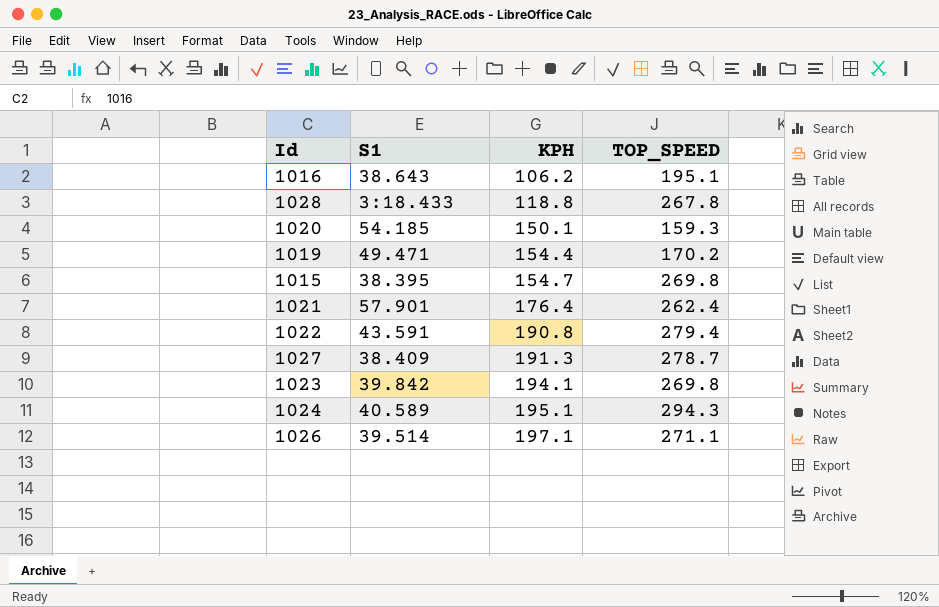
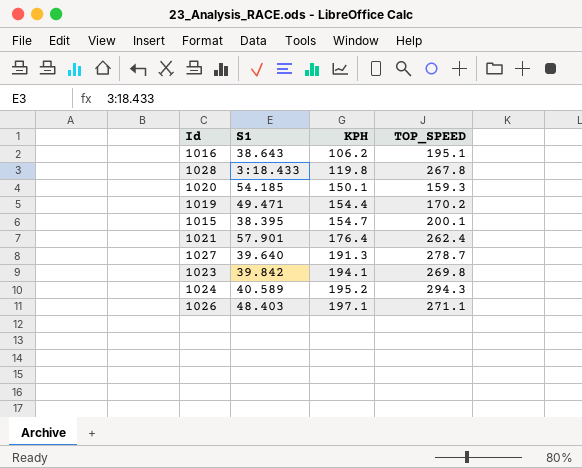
row 1022: 43.591 | 190.8 | 279.4 -> none
1028 | KPH: 118.8 -> 119.8
1015 | TOP_SPEED: 269.8 -> 200.1
1027 | S1: 38.409 -> 39.640
1024 | KPH: 195.1 -> 195.2
1026 | S1: 39.514 -> 48.403

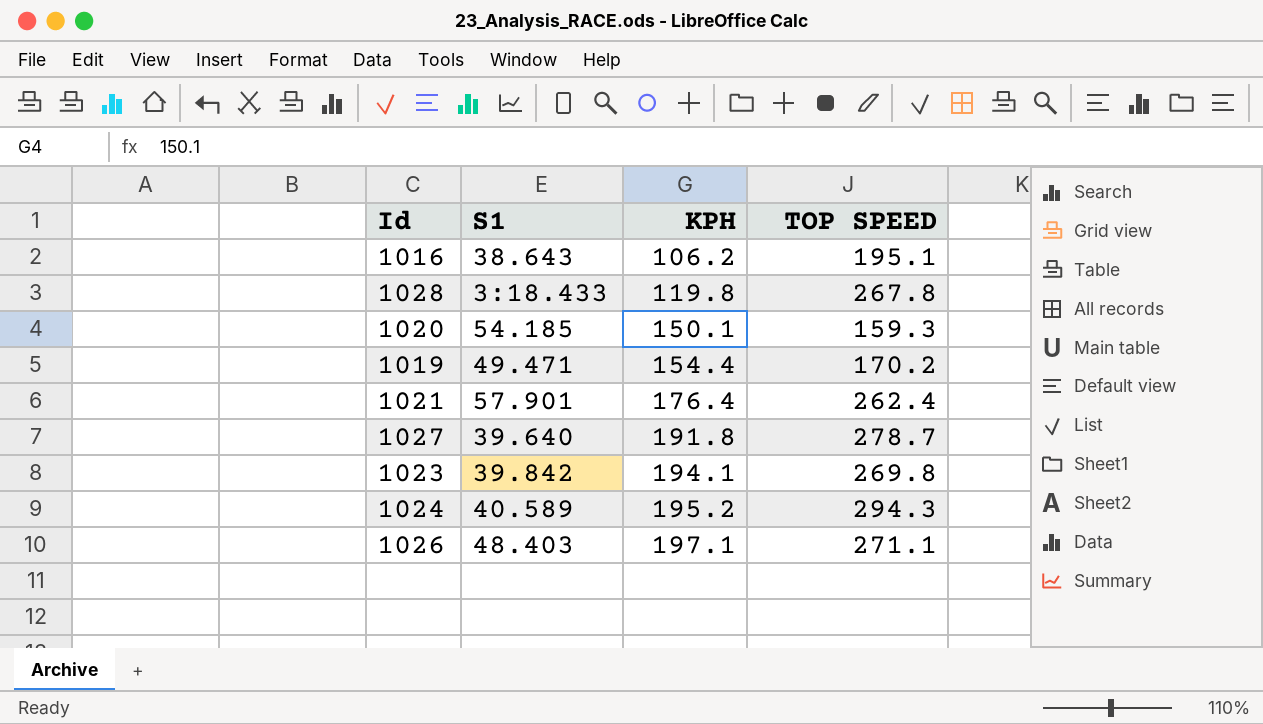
column name: TOP_SPEED -> TOP SPEED
row 1015: 38.395 | 154.7 | 200.1 -> none
1027 | KPH: 191.3 -> 191.8

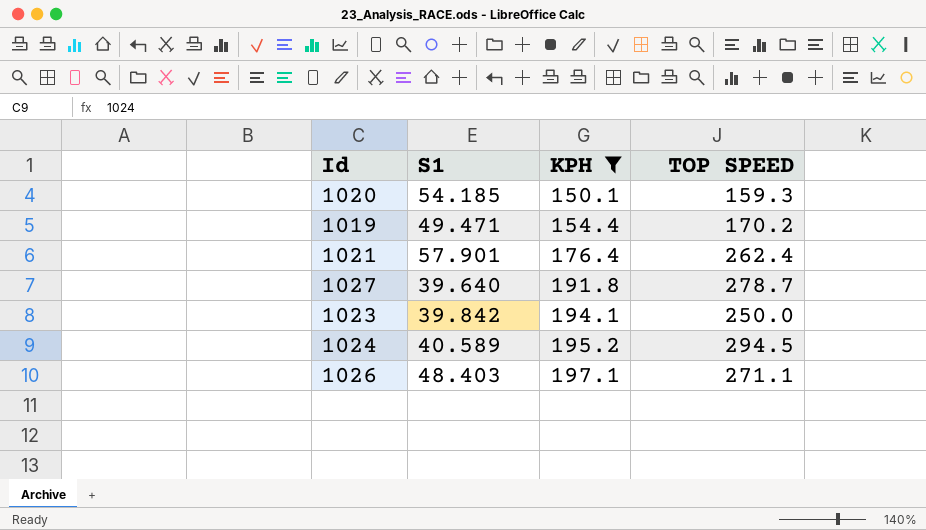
filter: none -> KPH >= 150.1
1023 | TOP SPEED: 269.8 -> 250.0
1024 | TOP SPEED: 294.3 -> 294.5

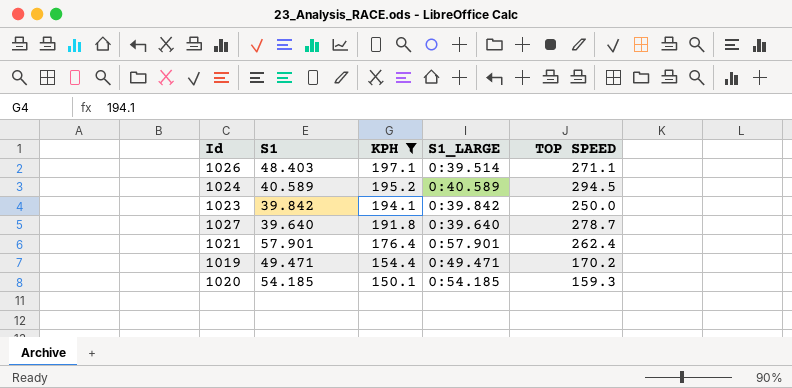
row order: KPH ascending -> KPH descending
column S1_LARGE | position: none -> 4

